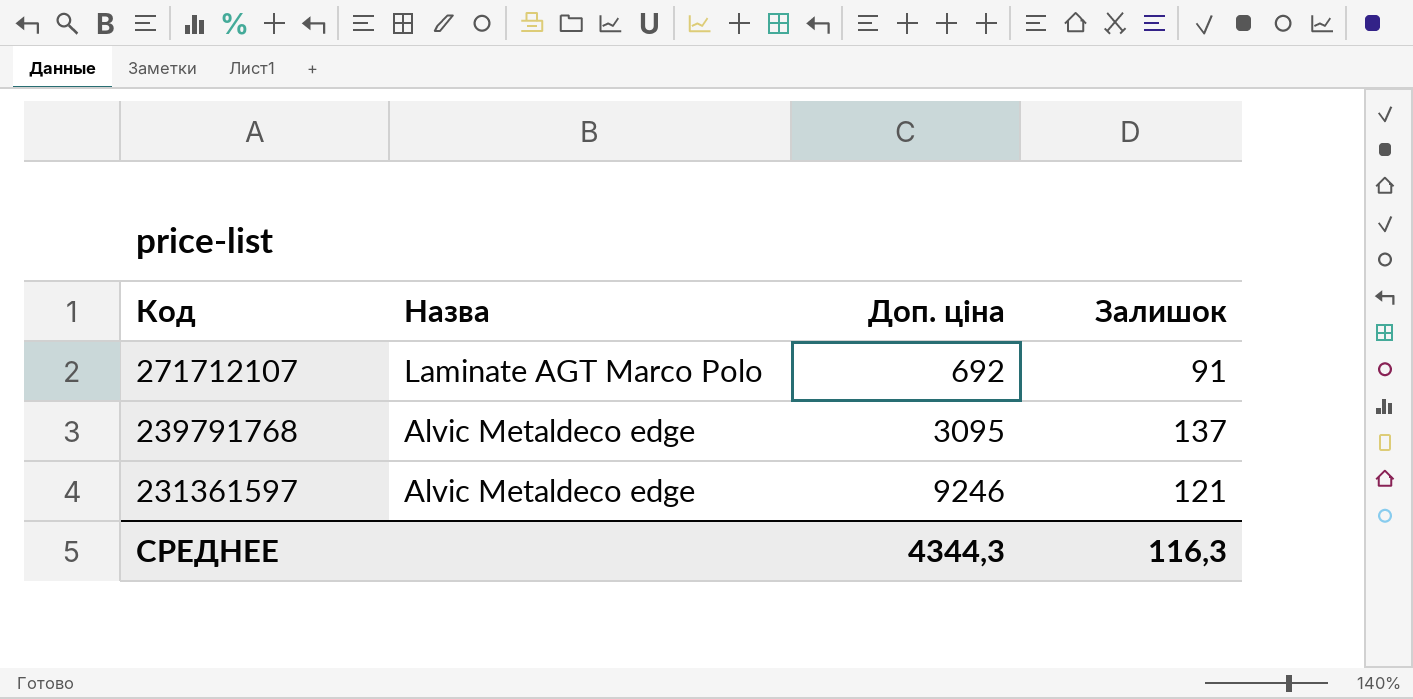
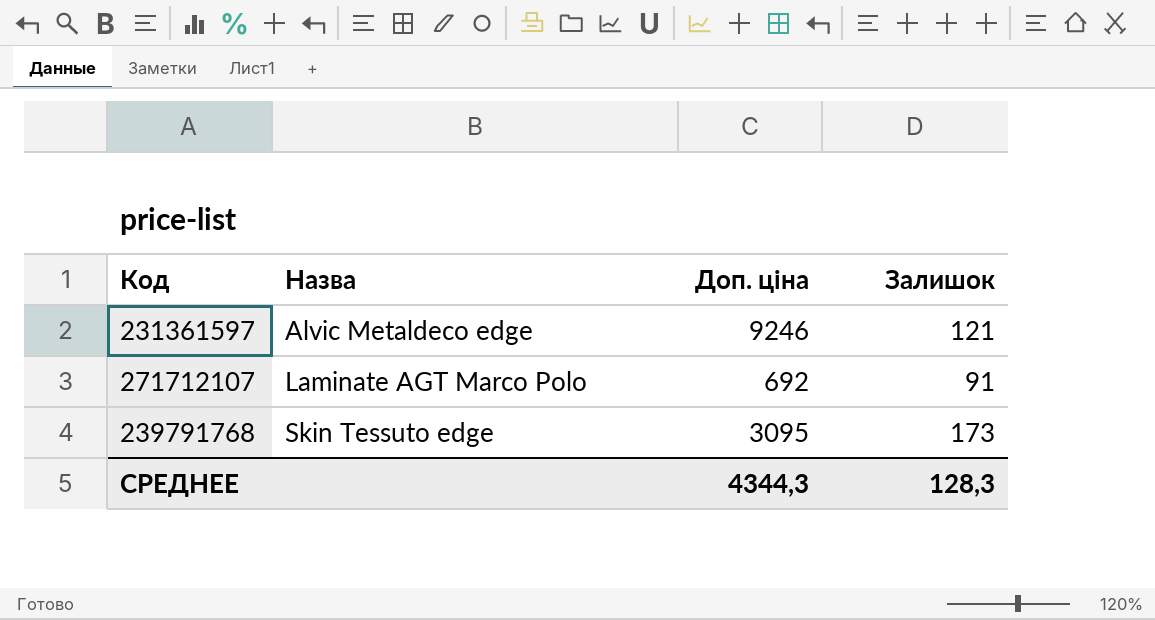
row order: Код descending -> Назва ascending
239791768 | Назва: Alvic Metaldeco edge -> Skin Tessuto edge
239791768 | Залишок: 137 -> 173
СРЕДНЕЕ | Залишок: 116,3 -> 128,3

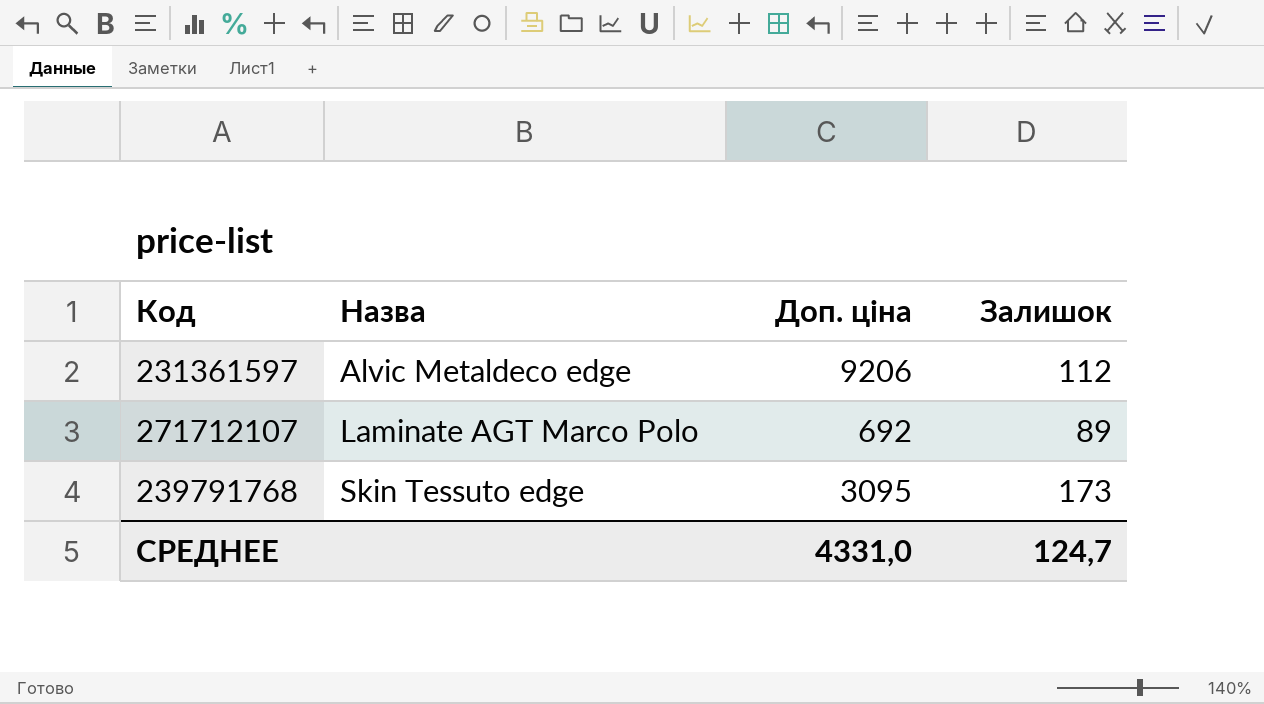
231361597 | Доп. ціна: 9246 -> 9206
231361597 | Залишок: 121 -> 112
271712107 | Залишок: 91 -> 89
СРЕДНЕЕ | Доп. ціна: 4344,3 -> 4331,0
СРЕДНЕЕ | Залишок: 128,3 -> 124,7

